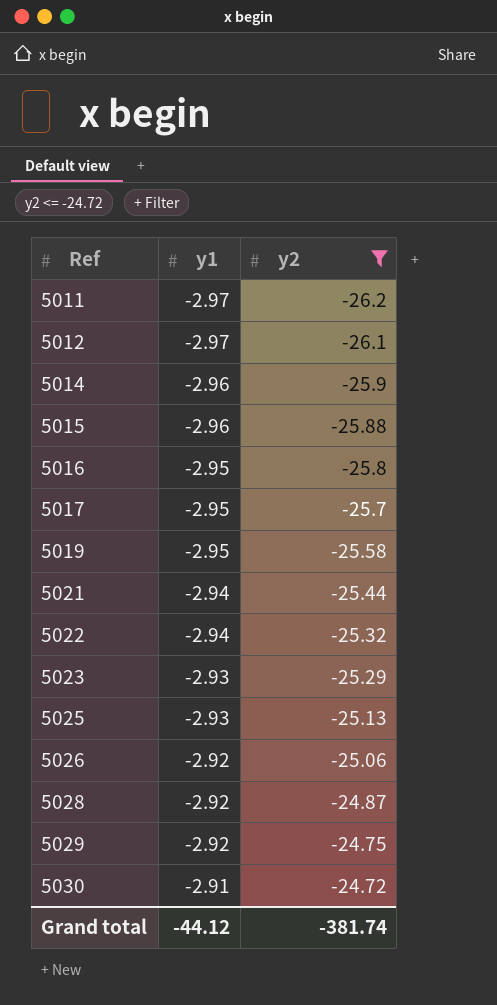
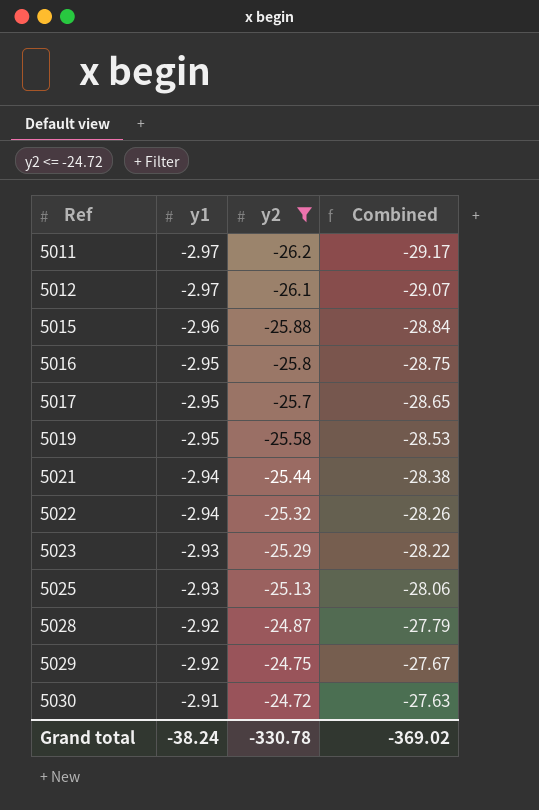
column Combined | formula: none -> [y1] + [y2]
row 5014: -2.96 | -25.9 -> none
row 5026: -2.92 | -25.06 -> none
Grand total | y1: -44.12 -> -38.24
Grand total | y2: -381.74 -> -330.78

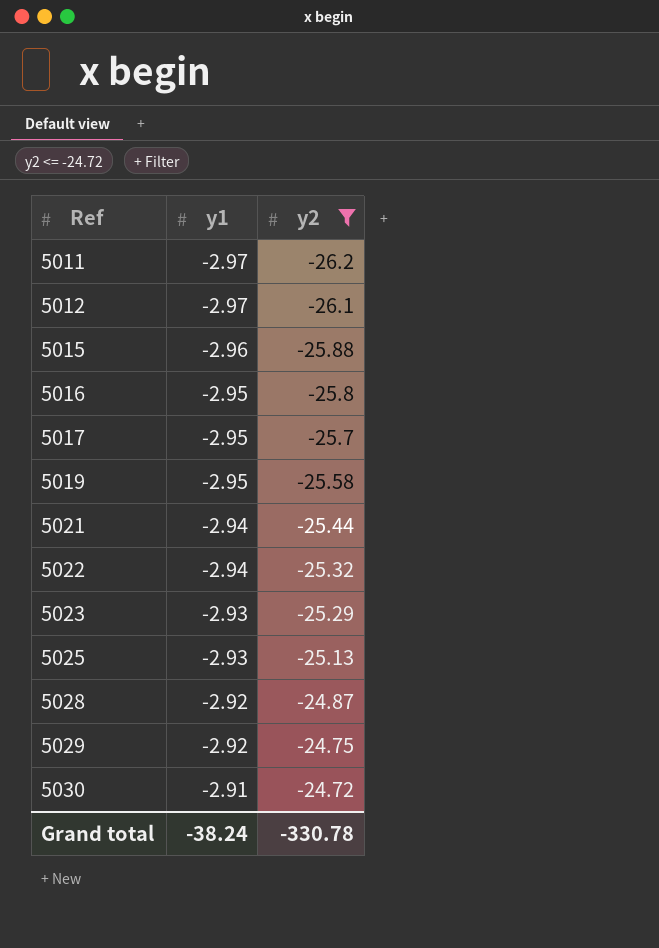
column Combined | formula: [y1] + [y2] -> none

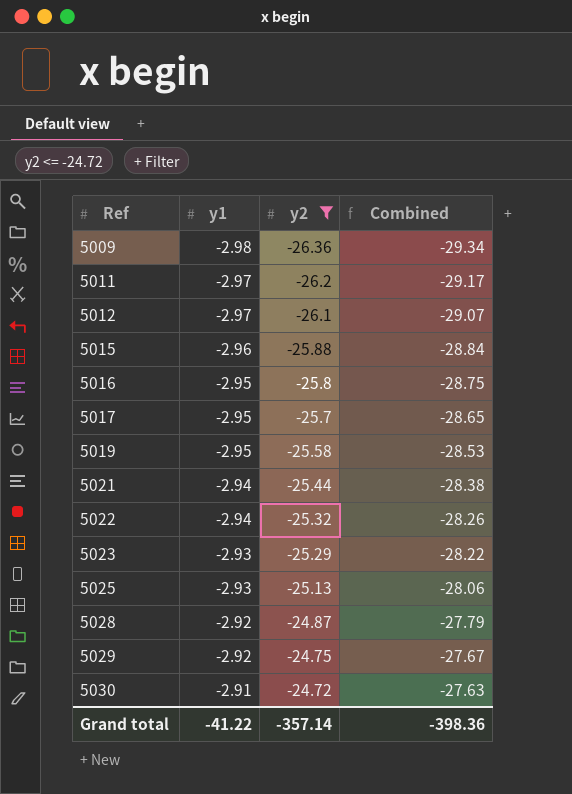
column Combined | formula: none -> [y1] + [y2]
row 5009: none -> -2.98 | -26.36 | -29.34
Grand total | y1: -38.24 -> -41.22
Grand total | y2: -330.78 -> -357.14

